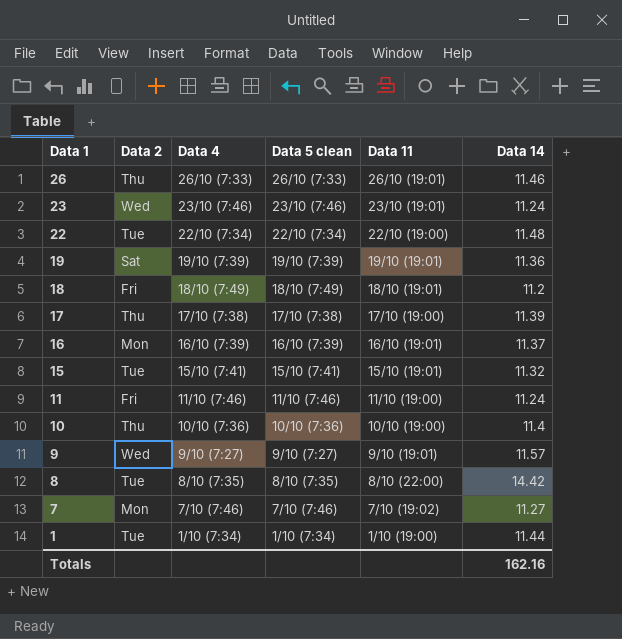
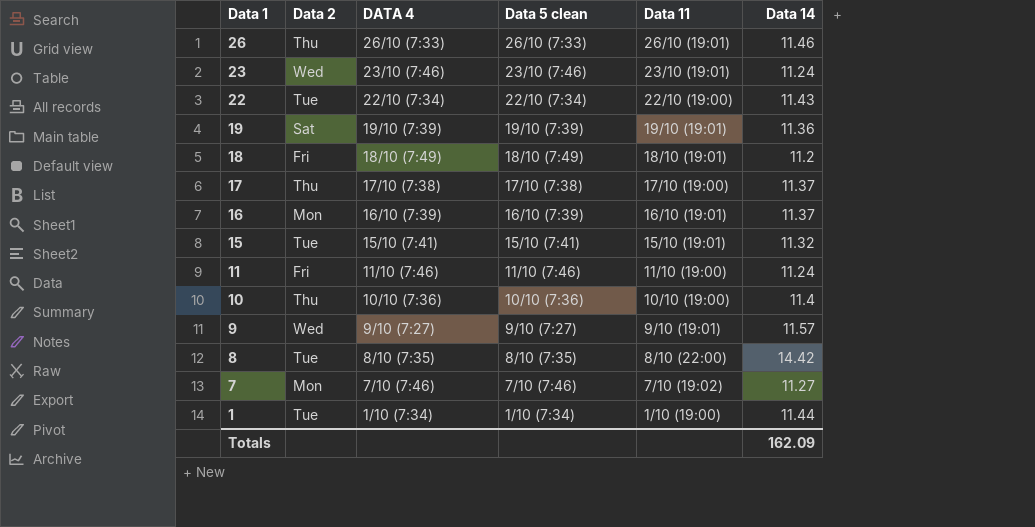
column name: Data 4 -> DATA 4
22 | Data 14: 11.48 -> 11.43
17 | Data 14: 11.39 -> 11.37
Totals | Data 14: 162.16 -> 162.09

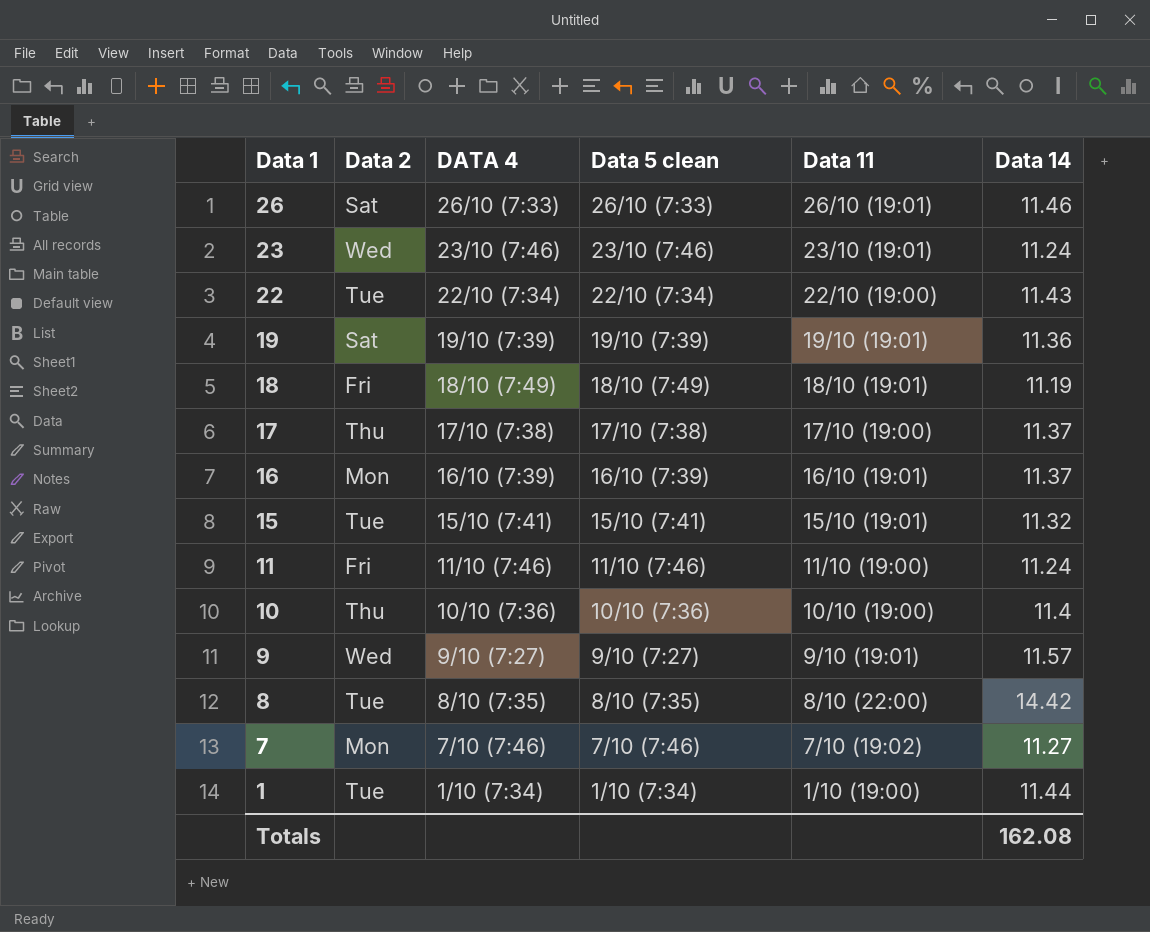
26 | Data 2: Thu -> Sat
18 | Data 14: 11.2 -> 11.19
Totals | Data 14: 162.09 -> 162.08

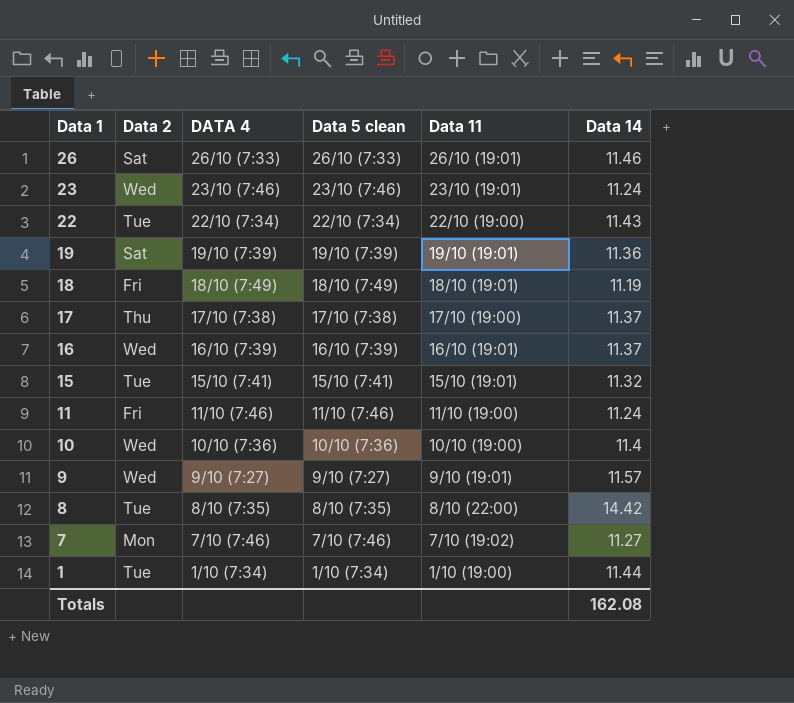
16 | Data 2: Mon -> Wed
10 | Data 2: Thu -> Wed

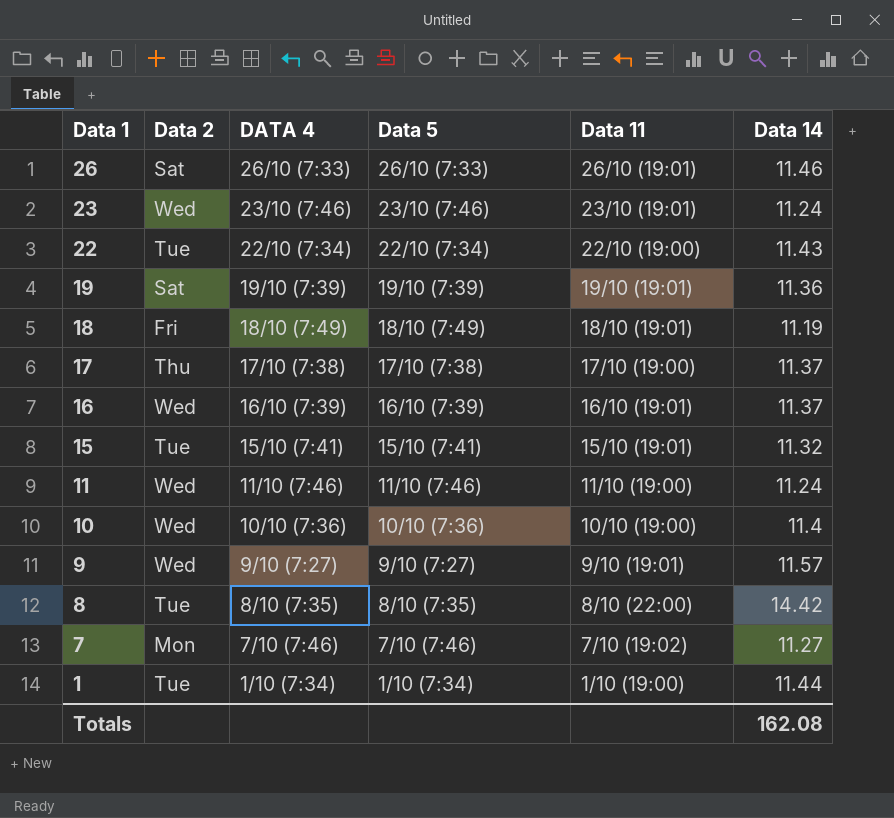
column name: Data 5 clean -> Data 5
11 | Data 2: Fri -> Wed

